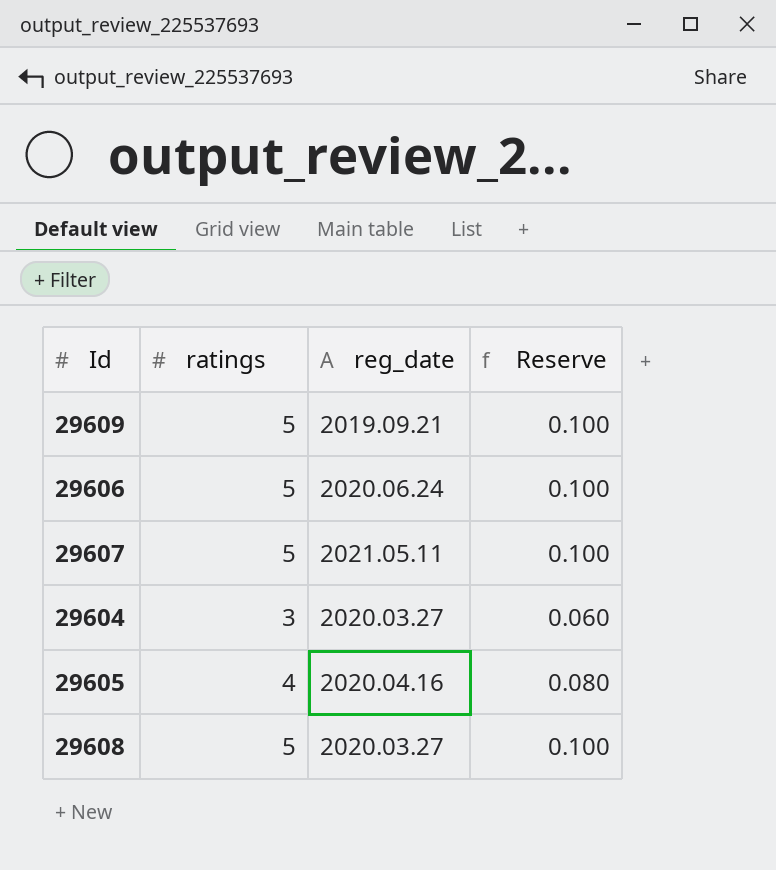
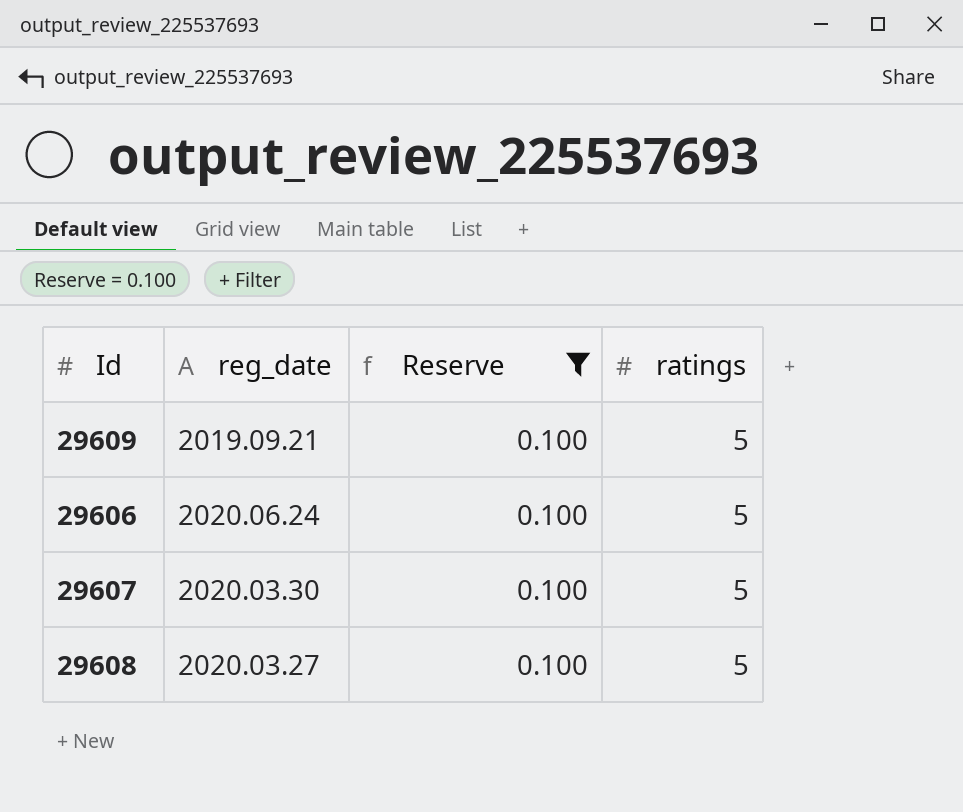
filter: none -> Reserve = 0.100
column ratings | position: 2 -> 4
29607 | reg_date: 2021.05.11 -> 2020.03.30

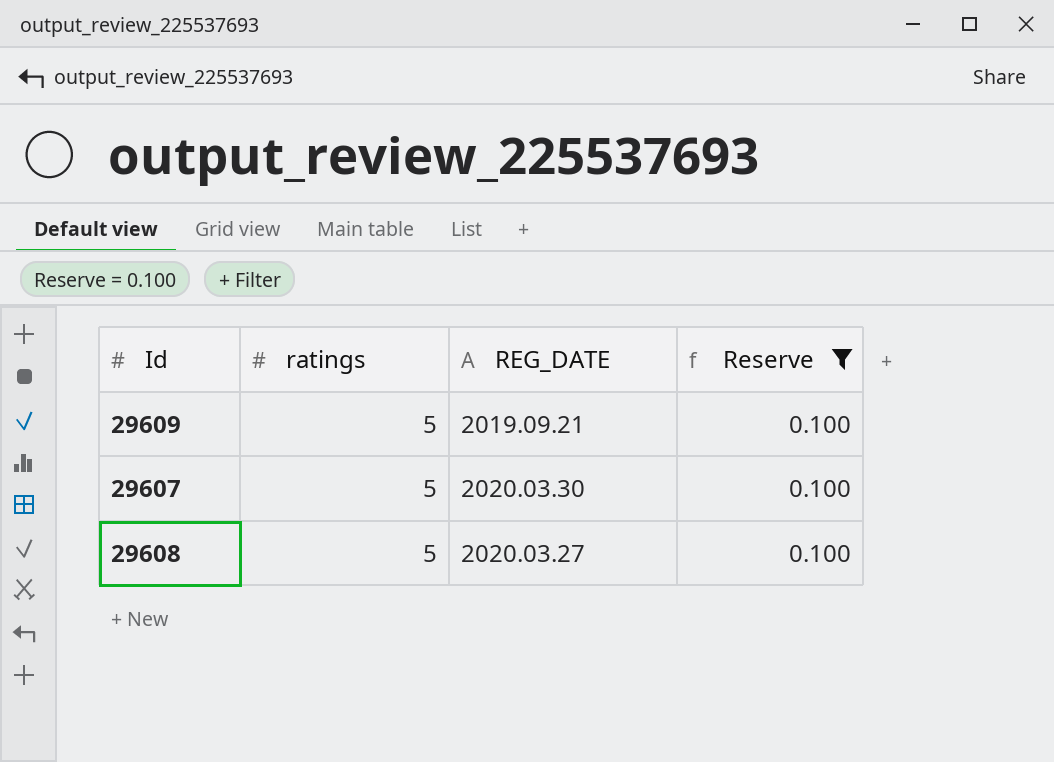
column ratings | position: 4 -> 2
column name: reg_date -> REG_DATE
row 29606: 2020.06.24 | 0.100 | 5 -> none

